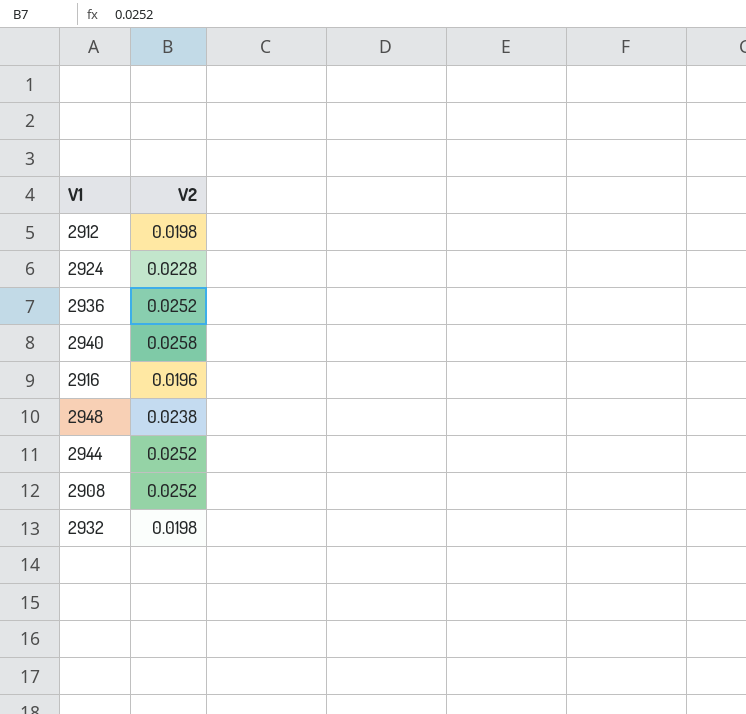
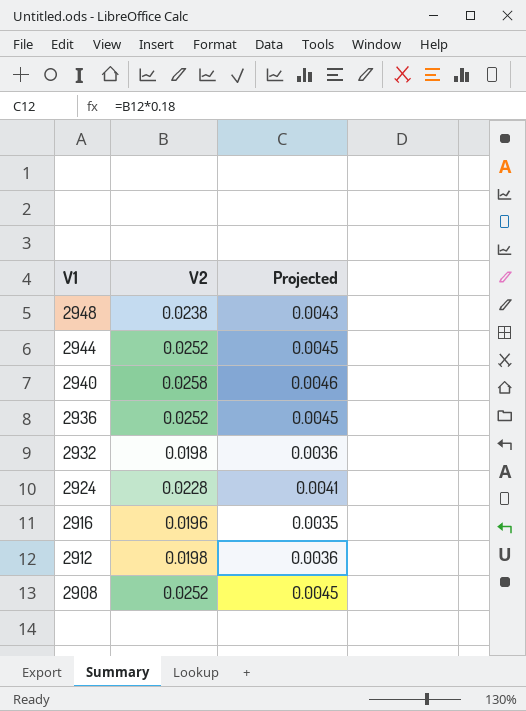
row order: none -> V1 descending
column Projected | formula: none -> [V2] * 0.18

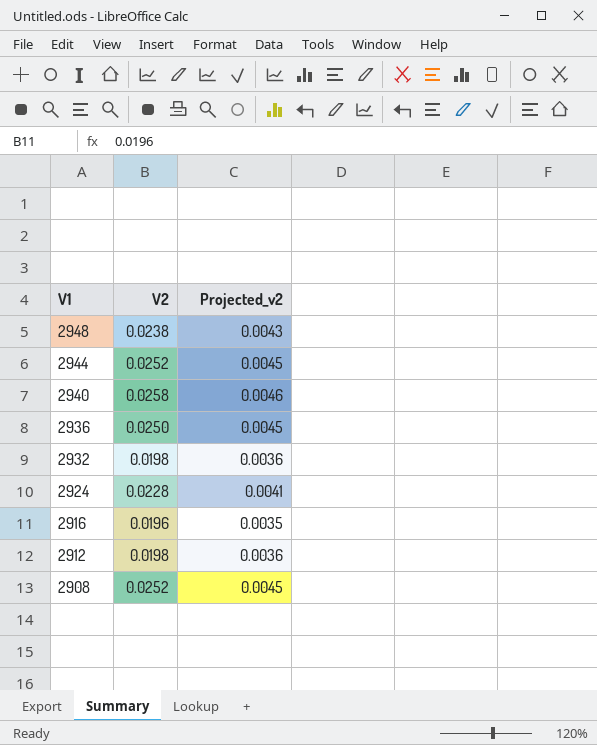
column name: Projected -> Projected_v2
2936 | V2: 0.0252 -> 0.0250

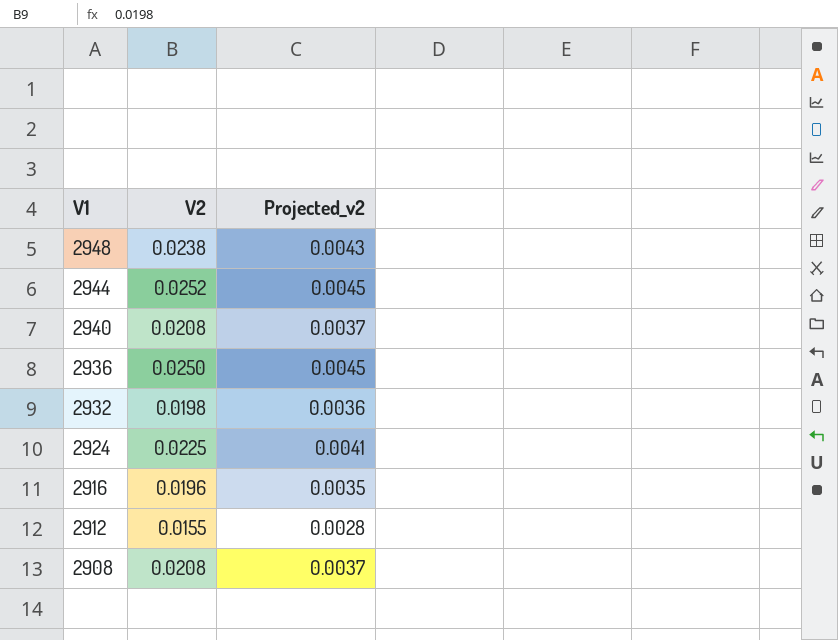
2940 | V2: 0.0258 -> 0.0208
2940 | Projected_v2: 0.0046 -> 0.0037
2924 | V2: 0.0228 -> 0.0225
2912 | V2: 0.0198 -> 0.0155
2912 | Projected_v2: 0.0036 -> 0.0028
2908 | V2: 0.0252 -> 0.0208
2908 | Projected_v2: 0.0045 -> 0.0037

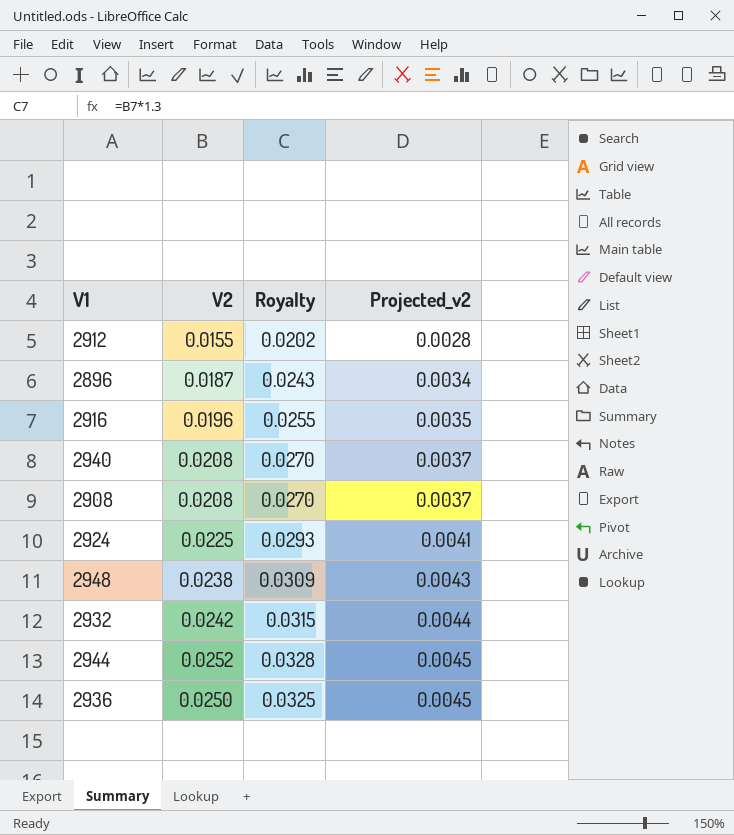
row order: V1 descending -> Projected_v2 ascending
column Royalty | formula: none -> [V2] * 1.3
row 2896: none -> 0.0187 | 0.0243 | 0.0034
2932 | V2: 0.0198 -> 0.0242
2932 | Projected_v2: 0.0036 -> 0.0044

